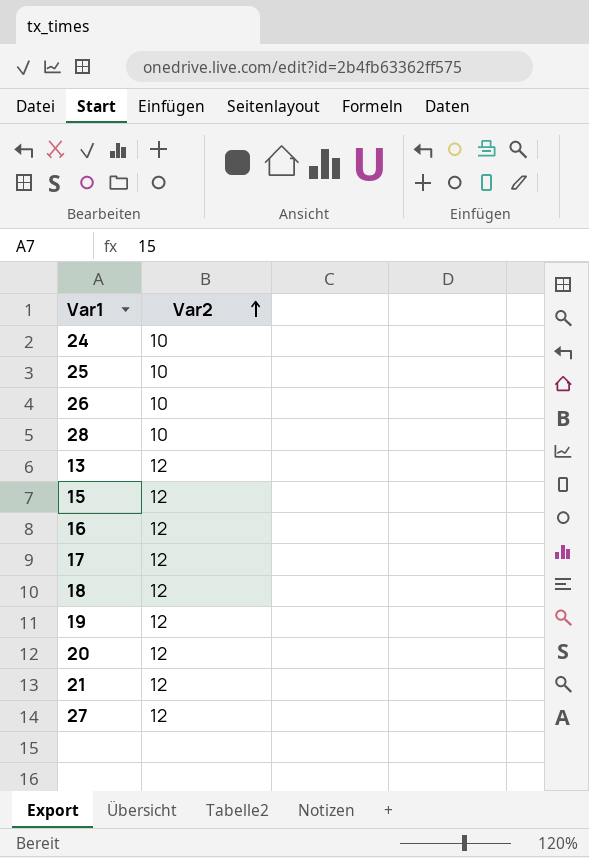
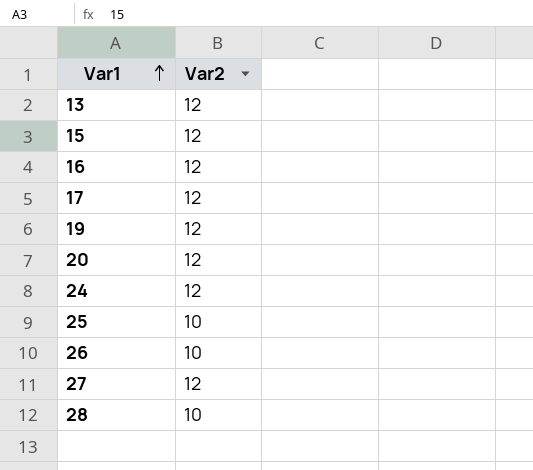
row order: Var2 ascending -> Var1 ascending
row 18: 12 -> none
row 21: 12 -> none
24 | Var2: 10 -> 12

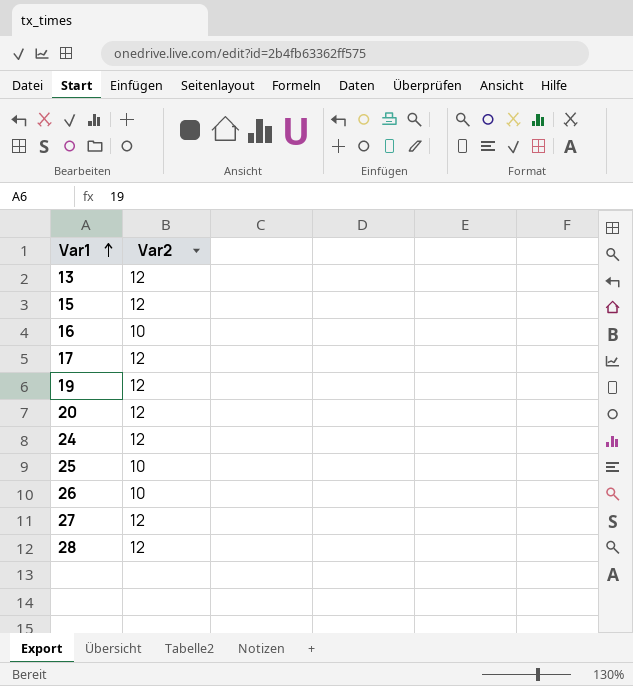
16 | Var2: 12 -> 10
28 | Var2: 10 -> 12

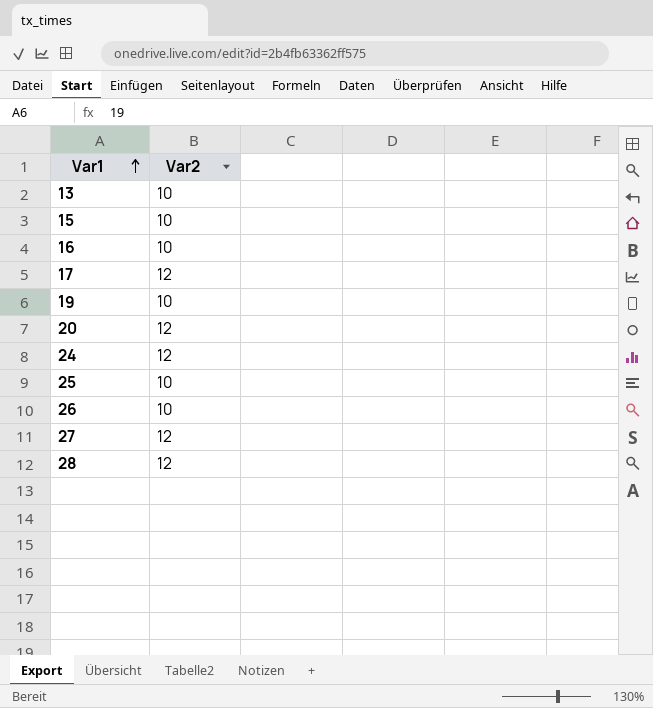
13 | Var2: 12 -> 10
15 | Var2: 12 -> 10
19 | Var2: 12 -> 10

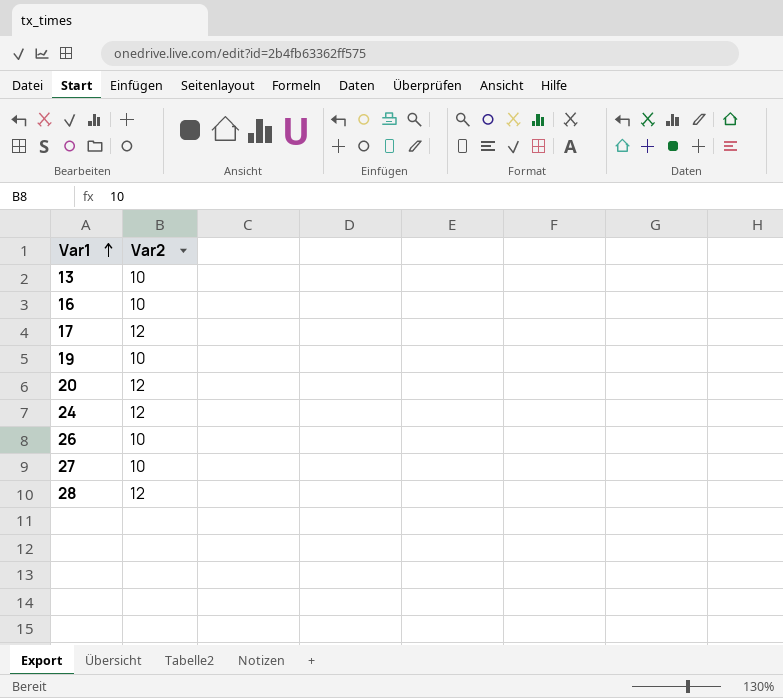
row 15: 10 -> none
row 25: 10 -> none
27 | Var2: 12 -> 10

